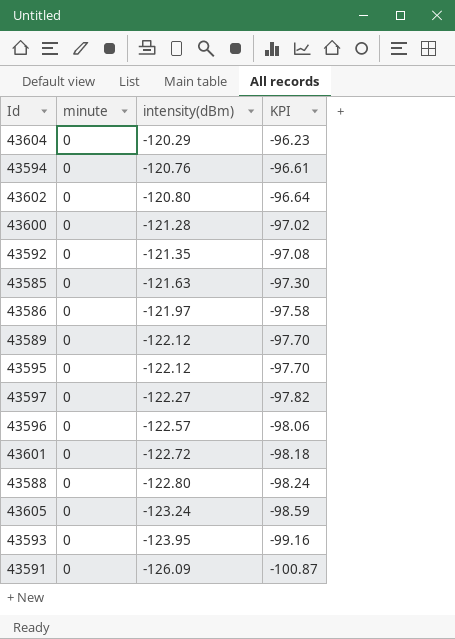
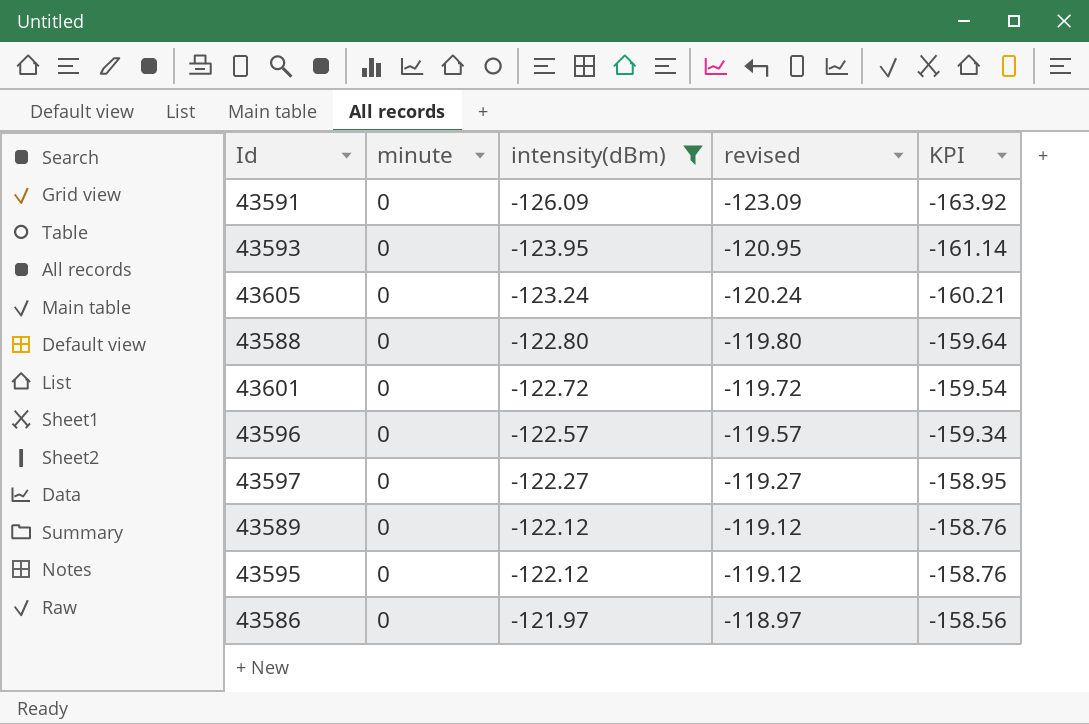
filter: none -> intensity(dBm) <= -121.97
row order: intensity(dBm) descending -> intensity(dBm) ascending
column revised | formula: none -> [intensity(dBm)] + 3
column KPI | formula: [intensity(dBm)] * 0.8 -> [intensity(dBm)] * 1.3

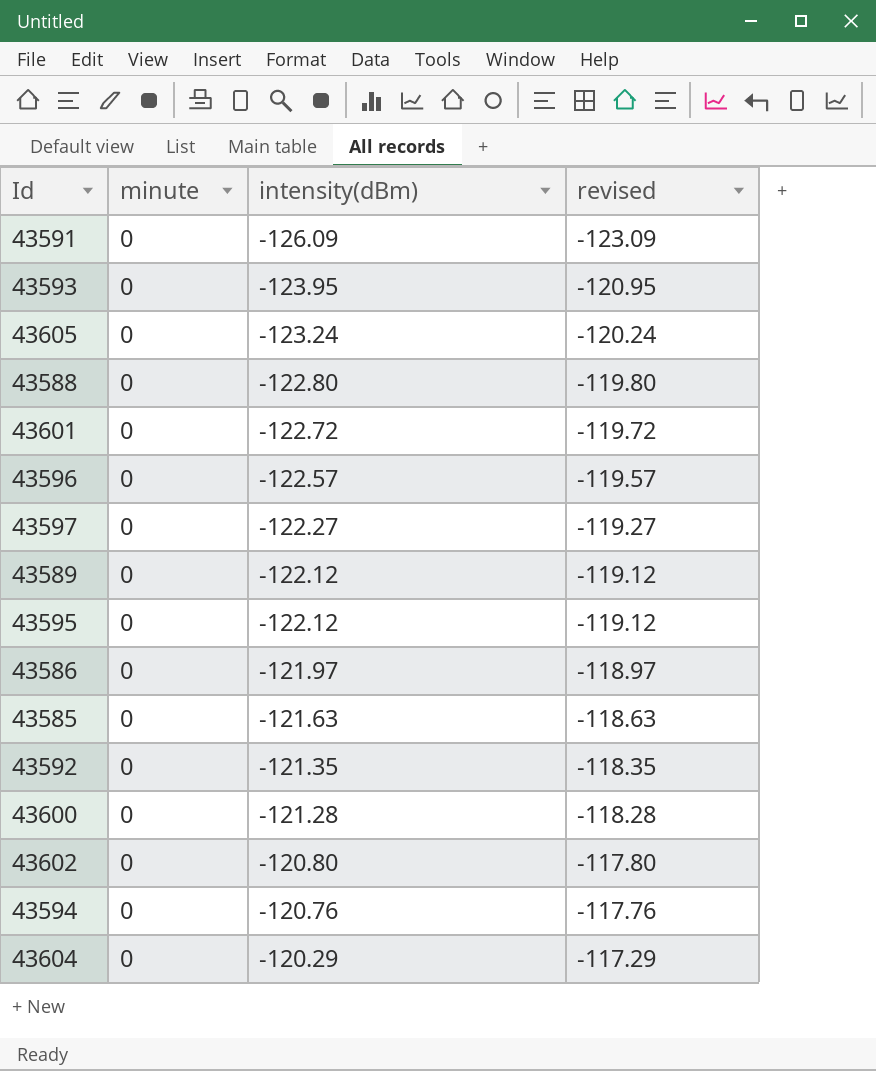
filter: intensity(dBm) <= -121.97 -> none
column KPI | formula: [intensity(dBm)] * 1.3 -> none

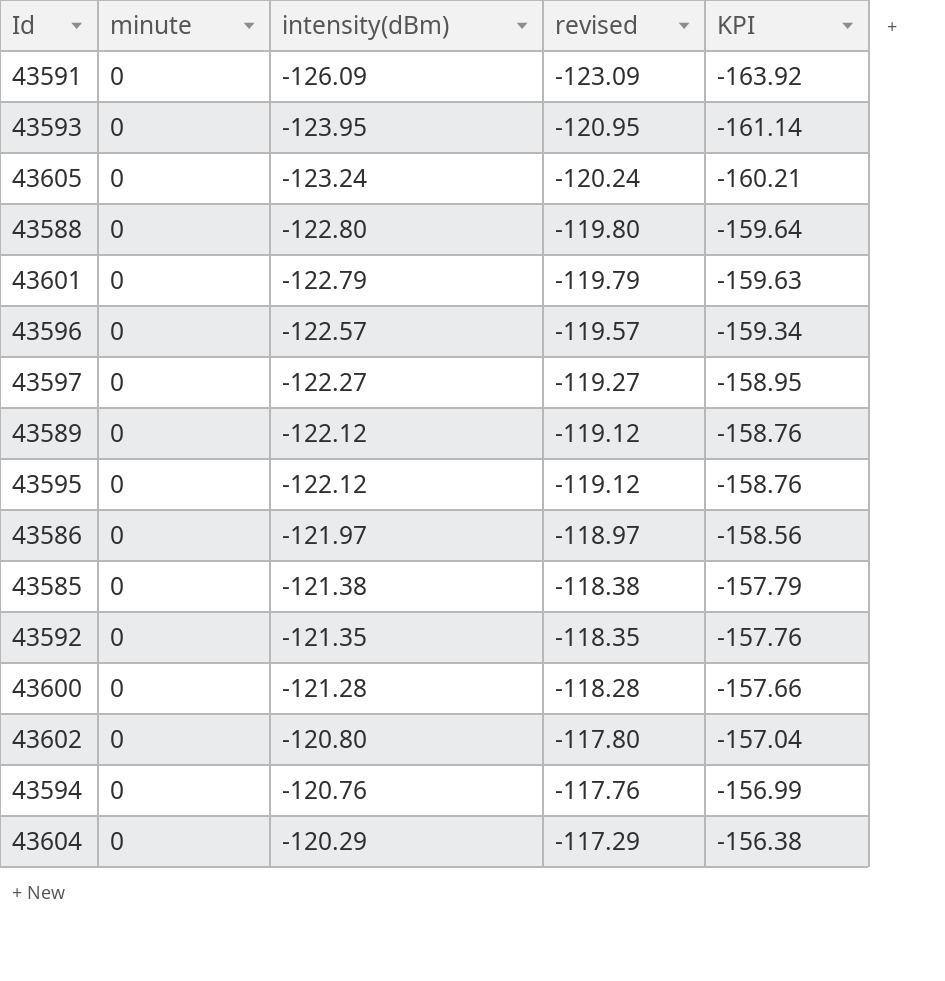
column KPI | formula: none -> [intensity(dBm)] * 1.3
43601 | intensity(dBm): -122.72 -> -122.79
43601 | revised: -119.72 -> -119.79
43585 | intensity(dBm): -121.63 -> -121.38
43585 | revised: -118.63 -> -118.38

